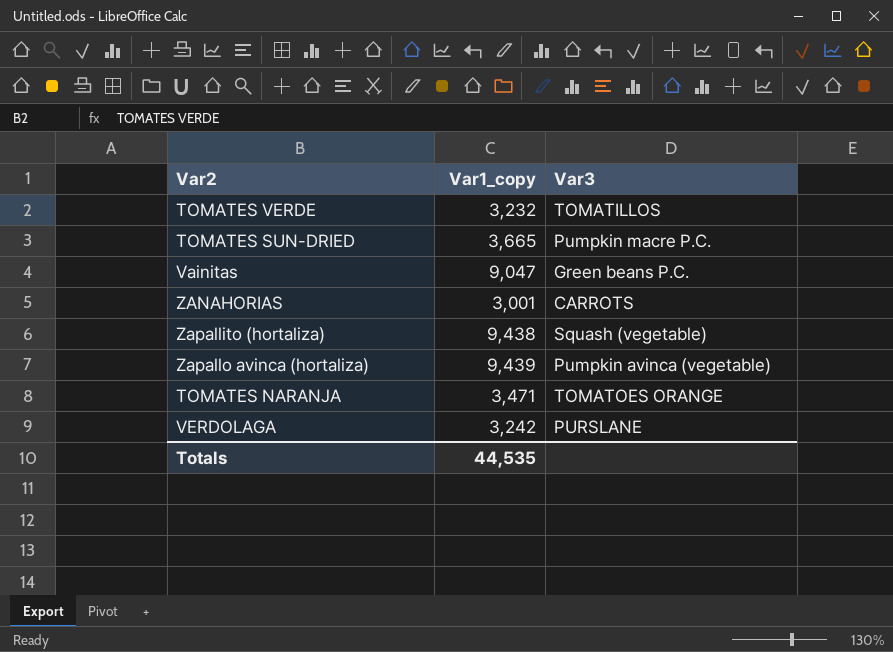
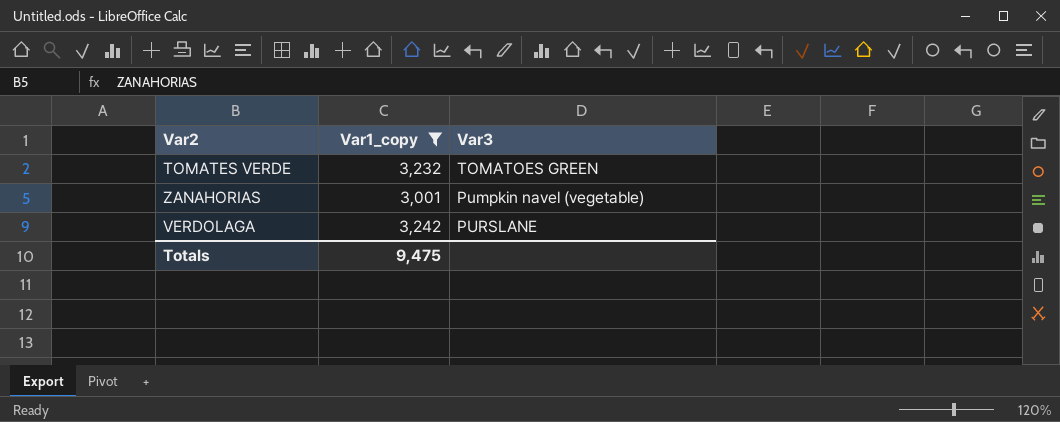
filter: none -> Var1_copy <= 3,242
TOMATES VERDE | Var3: TOMATILLOS -> TOMATOES GREEN
ZANAHORIAS | Var3: CARROTS -> Pumpkin navel (vegetable)
Totals | Var1_copy: 44,535 -> 9,475

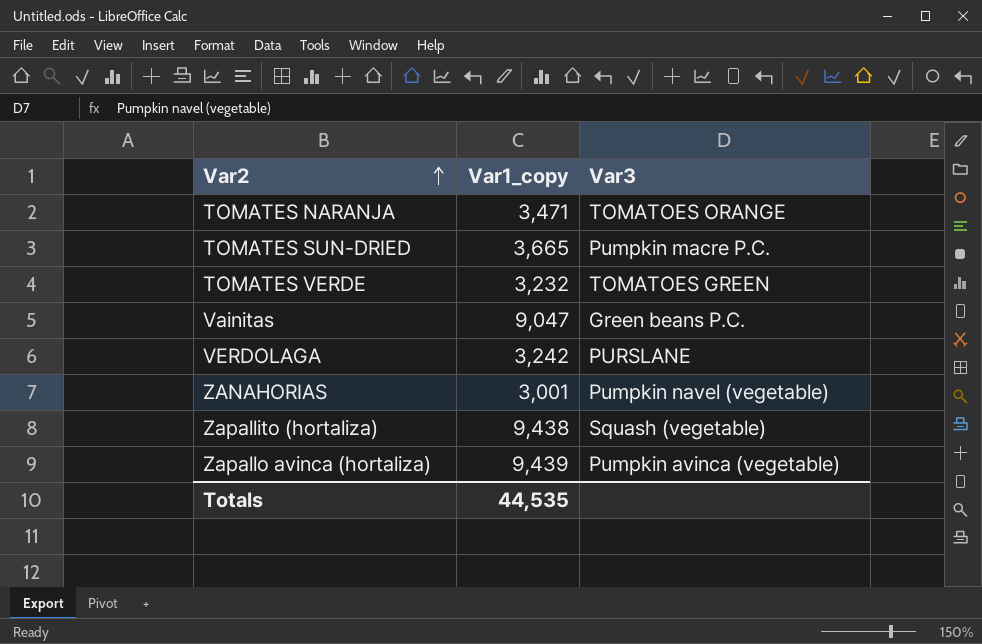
filter: Var1_copy <= 3,242 -> none
row order: none -> Var2 ascending
Totals | Var1_copy: 9,475 -> 44,535

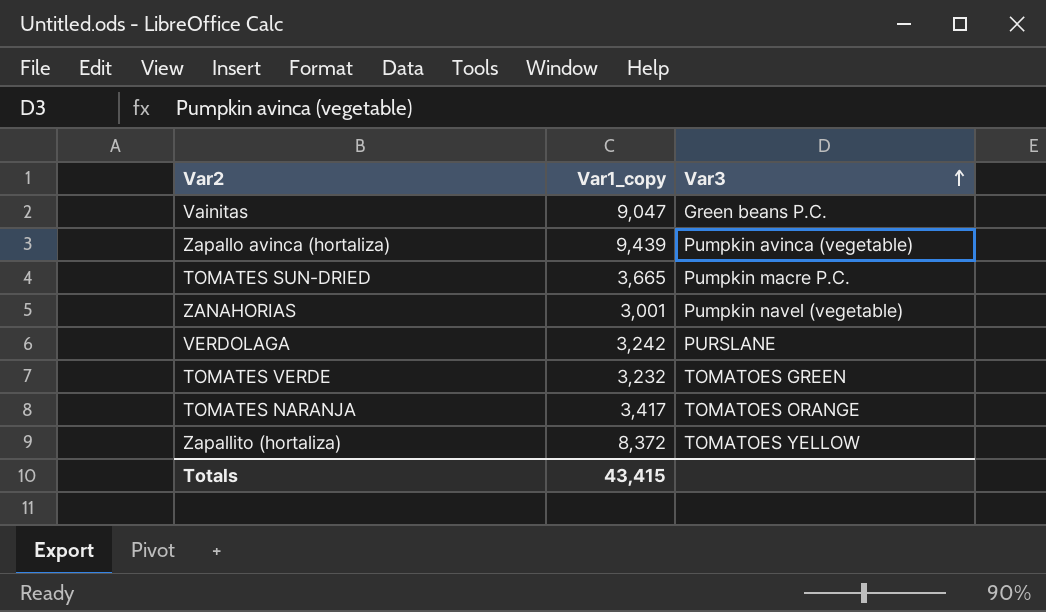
row order: Var2 ascending -> Var3 ascending
TOMATES NARANJA | Var1_copy: 3,471 -> 3,417
Zapallito (hortaliza) | Var1_copy: 9,438 -> 8,372
Zapallito (hortaliza) | Var3: Squash (vegetable) -> TOMATOES YELLOW
Totals | Var1_copy: 44,535 -> 43,415

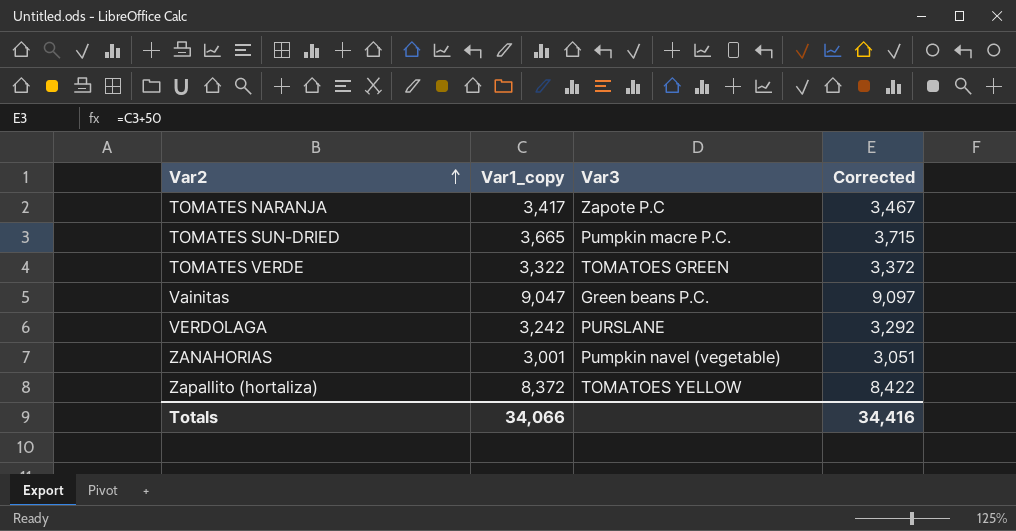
row order: Var3 ascending -> Var2 ascending
column Corrected | formula: none -> [Var1_copy] + 50
row Zapallo avinca (hortaliza): 9,439 | Pumpkin avinca (vegetable) -> none
TOMATES NARANJA | Var3: TOMATOES ORANGE -> Zapote P.C
TOMATES VERDE | Var1_copy: 3,232 -> 3,322
Totals | Var1_copy: 43,415 -> 34,066

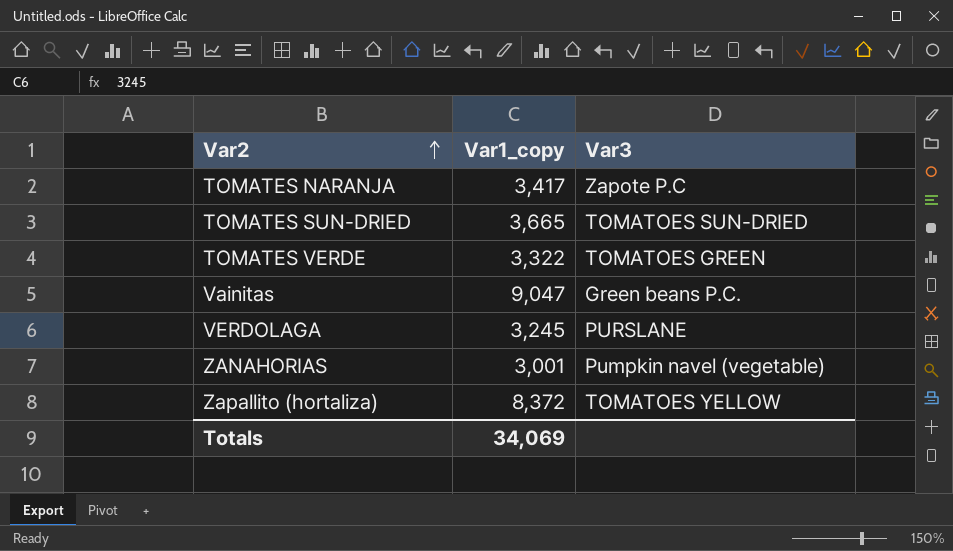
column Corrected | formula: [Var1_copy] + 50 -> none
TOMATES SUN-DRIED | Var3: Pumpkin macre P.C. -> TOMATOES SUN-DRIED
VERDOLAGA | Var1_copy: 3,242 -> 3,245
Totals | Var1_copy: 34,066 -> 34,069

